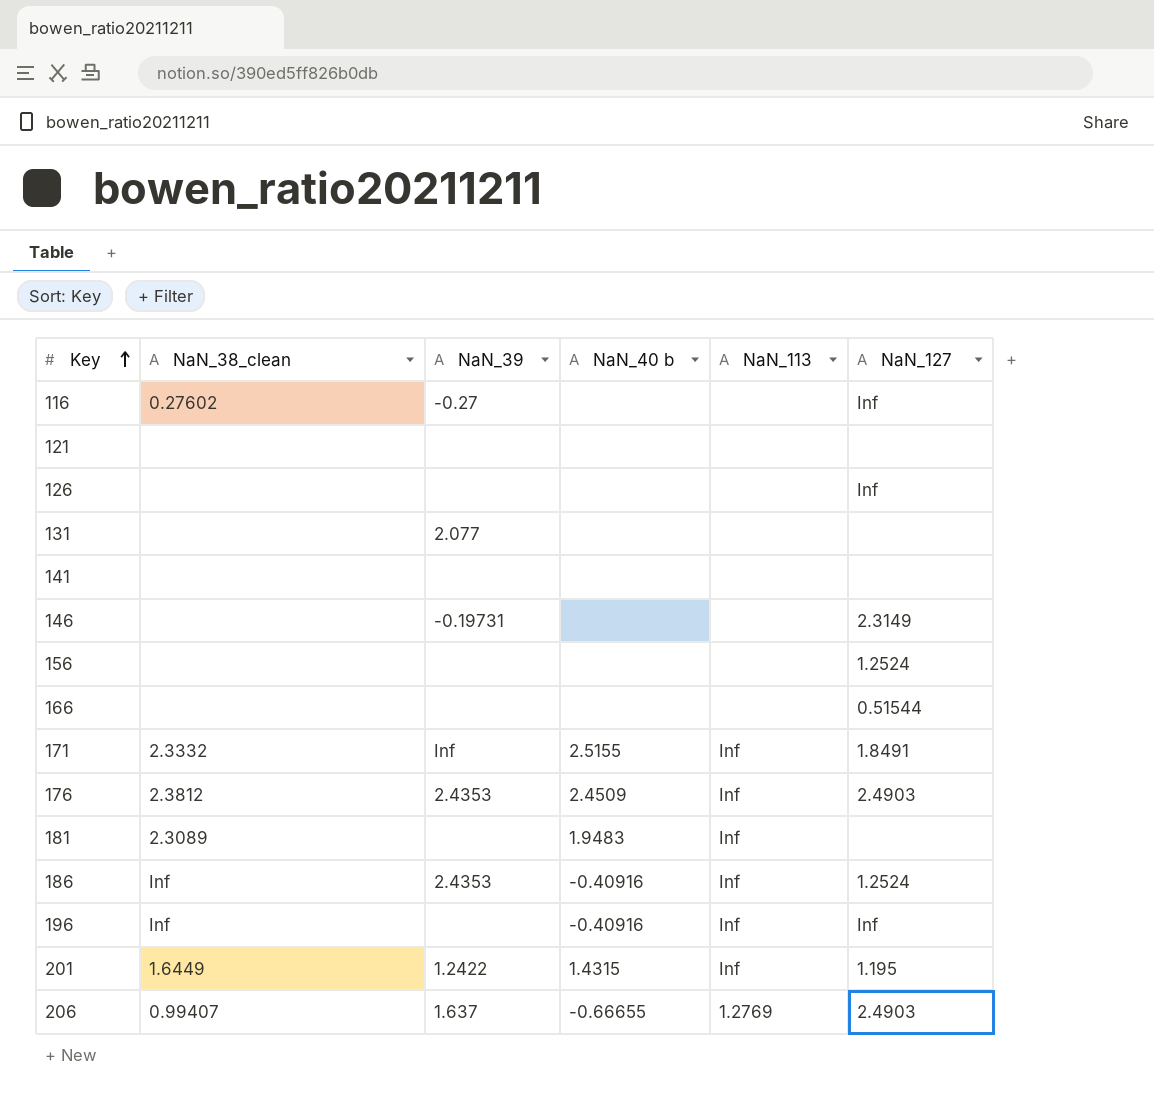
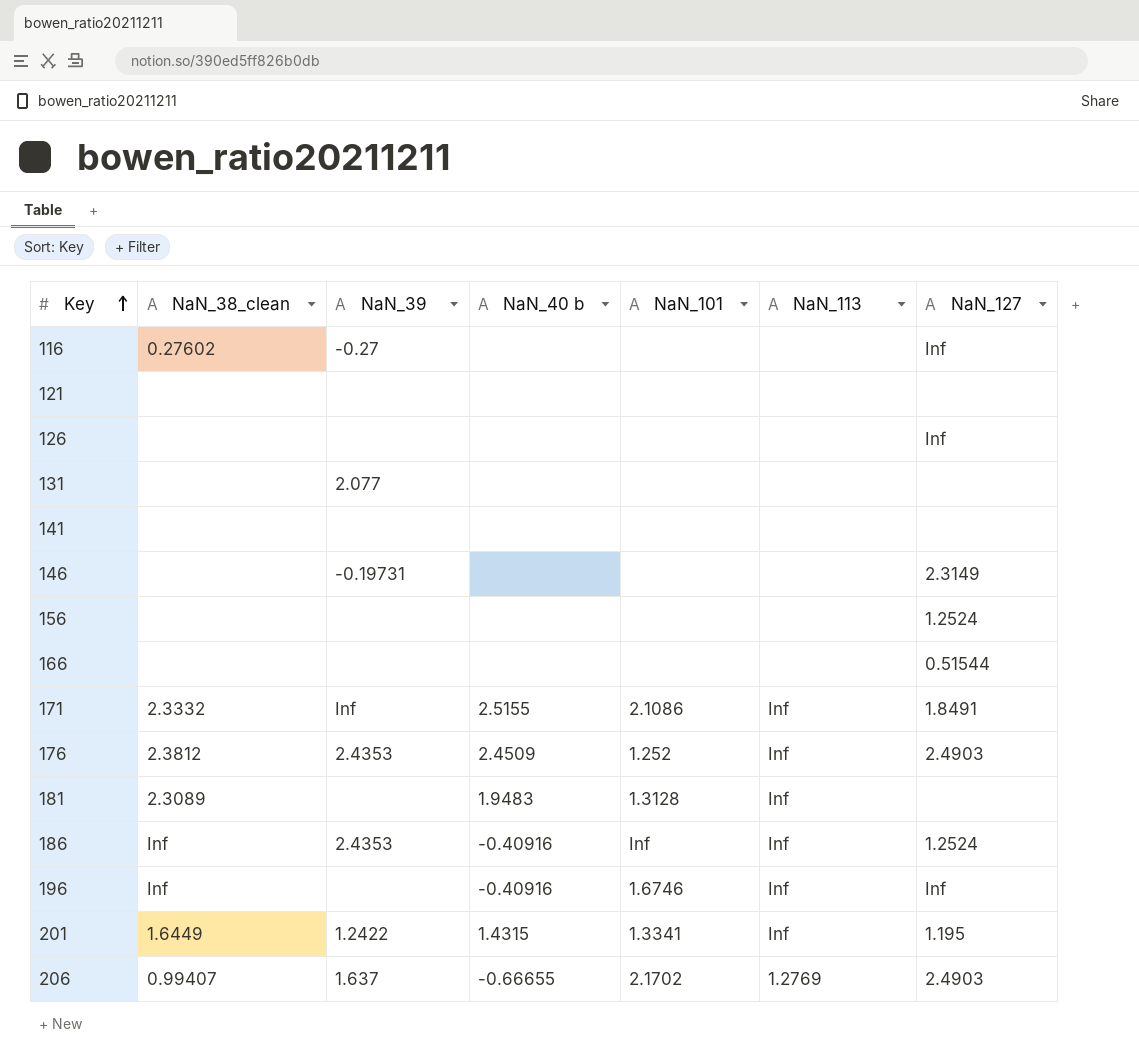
column NaN_101 | position: none -> 5

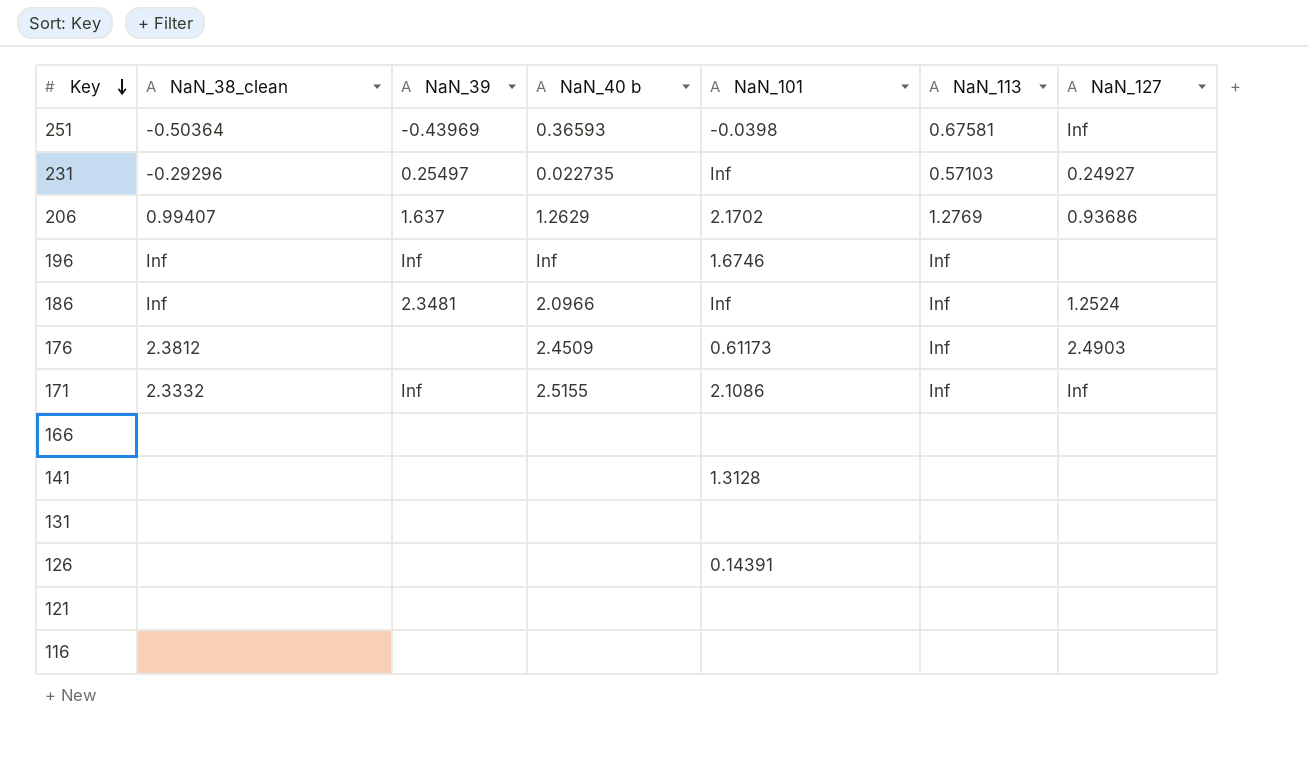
row order: Key ascending -> Key descending
row 146: none | -0.19731 | none | none | none | 2.3149 -> none
row 156: none | none | none | none | none | 1.2524 -> none
row 181: 2.3089 | none | 1.9483 | 1.3128 | Inf | none -> none
row 201: 1.6449 | 1.2422 | 1.4315 | 1.3341 | Inf | 1.195 -> none
row 251: none -> -0.50364 | -0.43969 | 0.36593 | -0.0398 | 0.67581 | Inf
row 231: none -> -0.29296 | 0.25497 | 0.022735 | Inf | 0.57103 | 0.24927
206 | NaN_40 b: -0.66655 -> 1.2629
206 | NaN_127: 2.4903 -> 0.93686
196 | NaN_39: none -> Inf
196 | NaN_40 b: -0.40916 -> Inf
196 | NaN_127: Inf -> none
186 | NaN_39: 2.4353 -> 2.3481
186 | NaN_40 b: -0.40916 -> 2.0966
176 | NaN_39: 2.4353 -> none
176 | NaN_101: 1.252 -> 0.61173
171 | NaN_127: 1.8491 -> Inf
166 | NaN_127: 0.51544 -> none
141 | NaN_101: none -> 1.3128
131 | NaN_39: 2.077 -> none
126 | NaN_101: none -> 0.14391
126 | NaN_127: Inf -> none
116 | NaN_38_clean: 0.27602 -> none
116 | NaN_39: -0.27 -> none
116 | NaN_127: Inf -> none

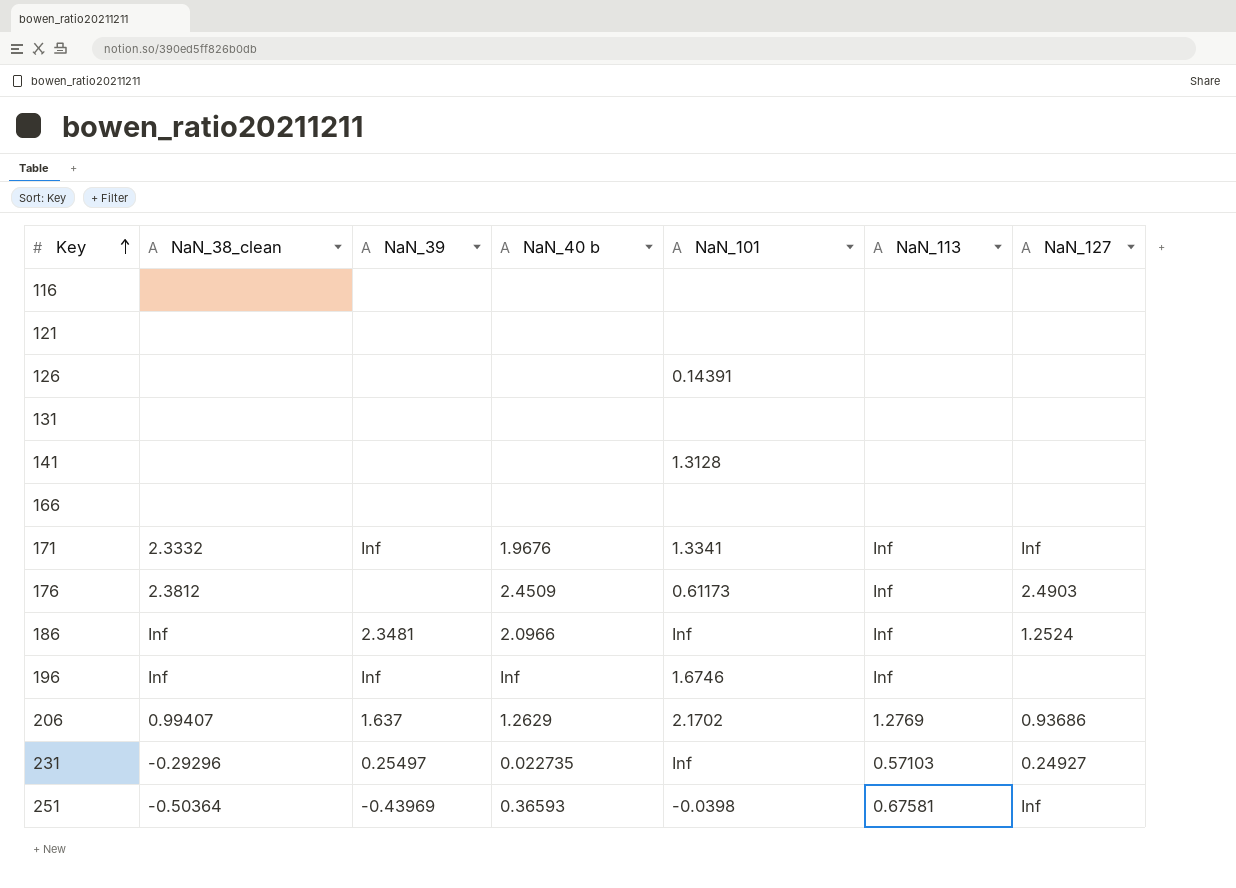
row order: Key descending -> Key ascending
171 | NaN_40 b: 2.5155 -> 1.9676
171 | NaN_101: 2.1086 -> 1.3341

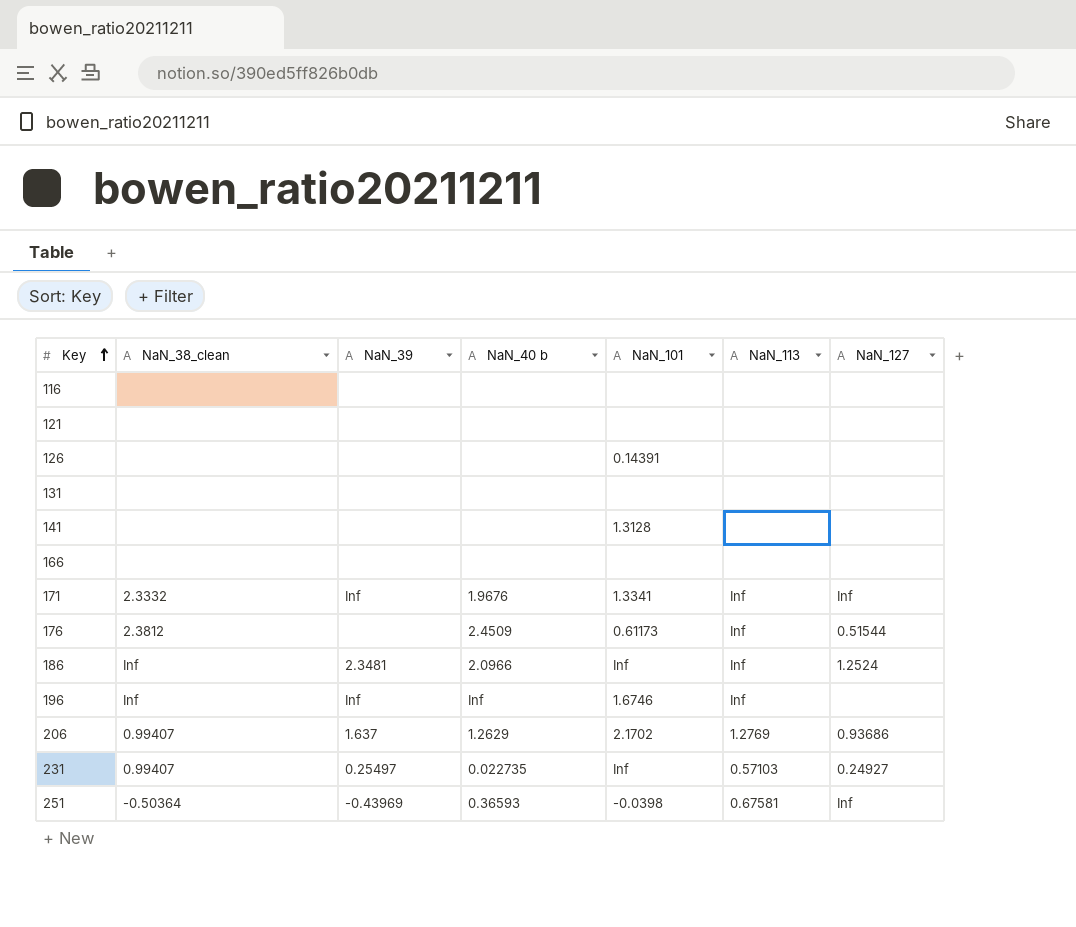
176 | NaN_127: 2.4903 -> 0.51544
231 | NaN_38_clean: -0.29296 -> 0.99407

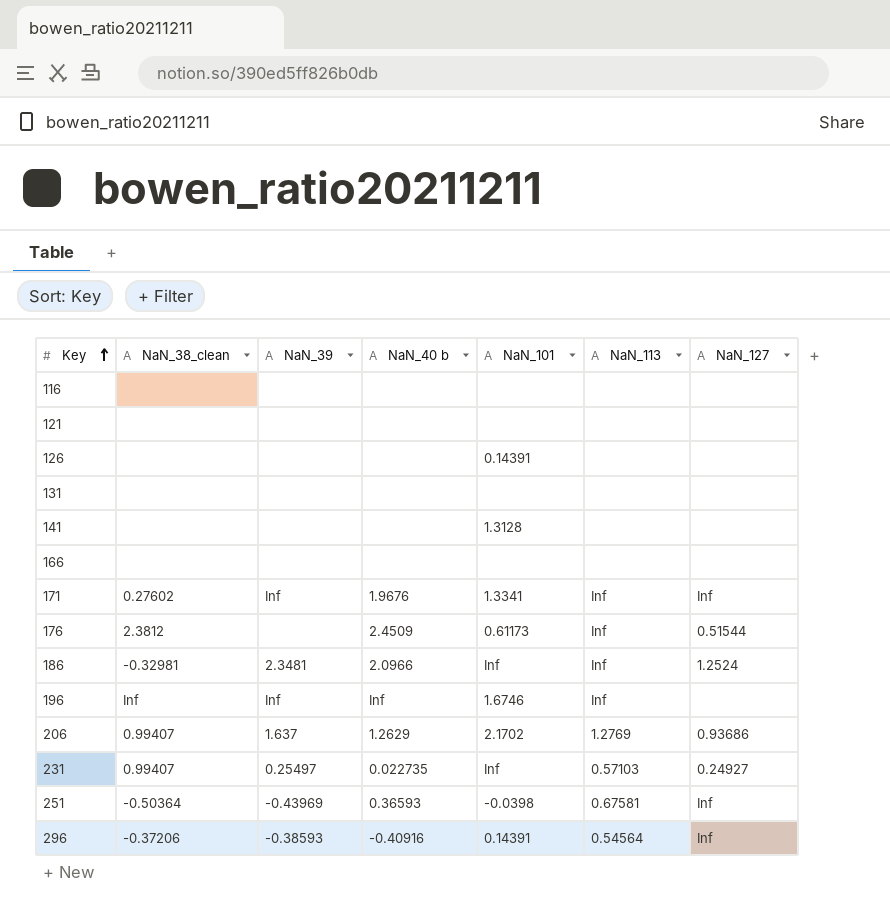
171 | NaN_38_clean: 2.3332 -> 0.27602
186 | NaN_38_clean: Inf -> -0.32981
row 296: none -> -0.37206 | -0.38593 | -0.40916 | 0.14391 | 0.54564 | Inf

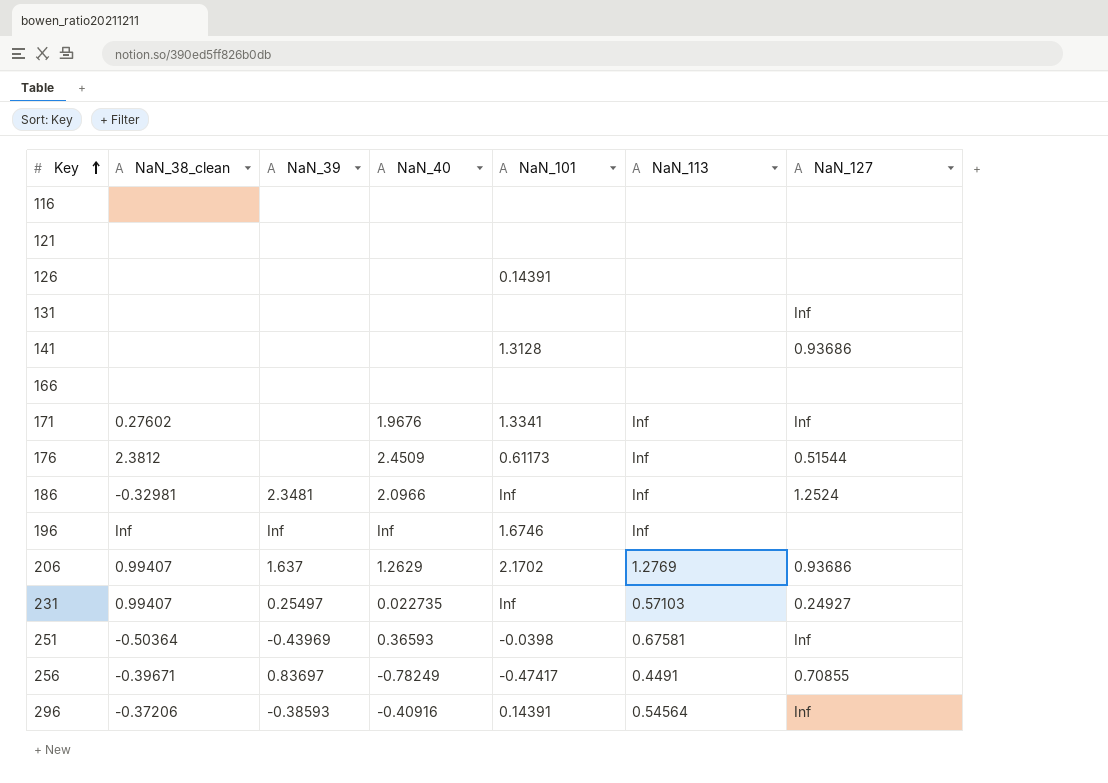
column name: NaN_40 b -> NaN_40
131 | NaN_127: none -> Inf
141 | NaN_127: none -> 0.93686
171 | NaN_39: Inf -> none
row 256: none -> -0.39671 | 0.83697 | -0.78249 | -0.47417 | 0.4491 | 0.70855

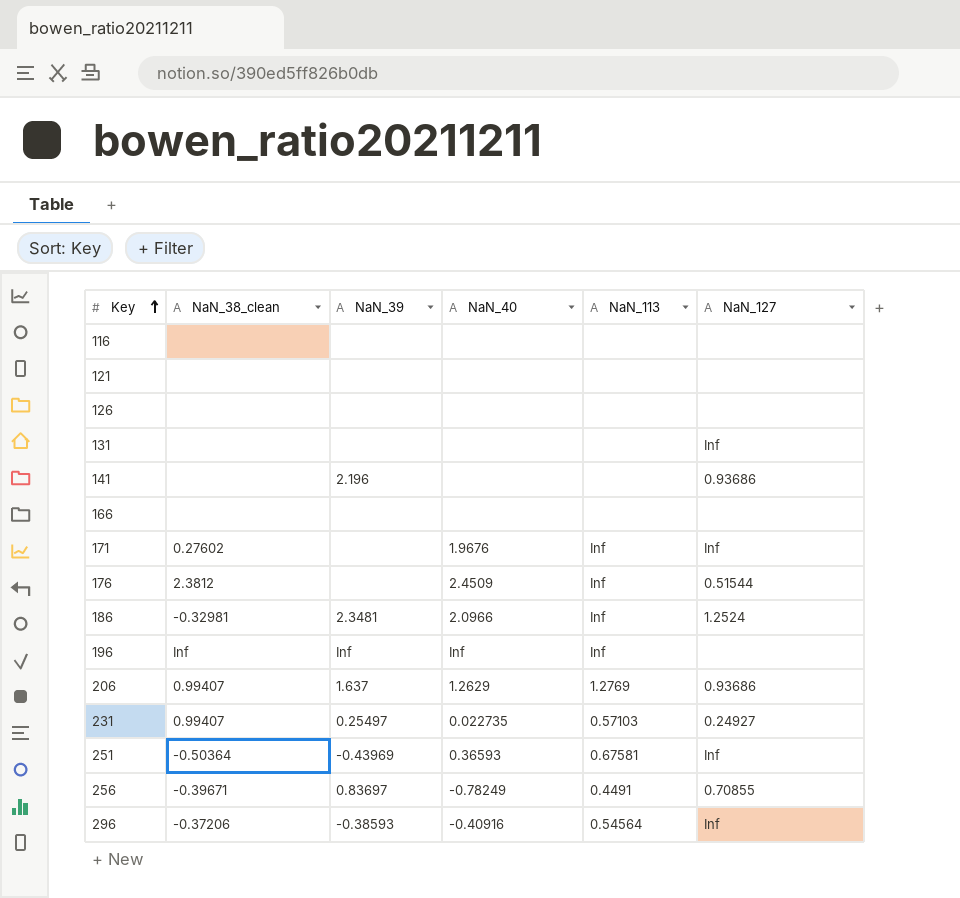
column NaN_101 | position: 5 -> none
141 | NaN_39: none -> 2.196

